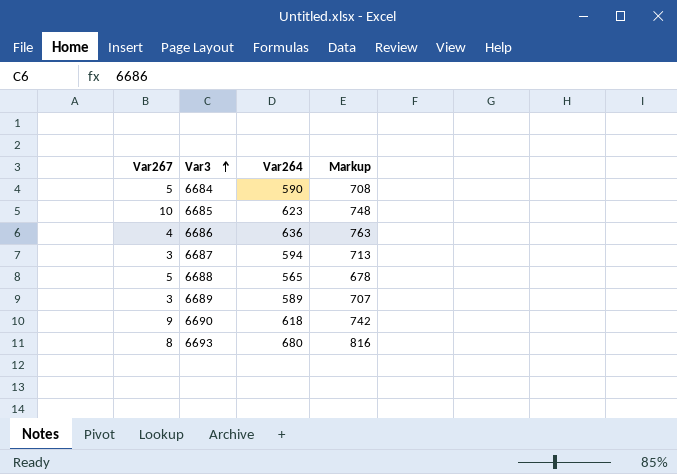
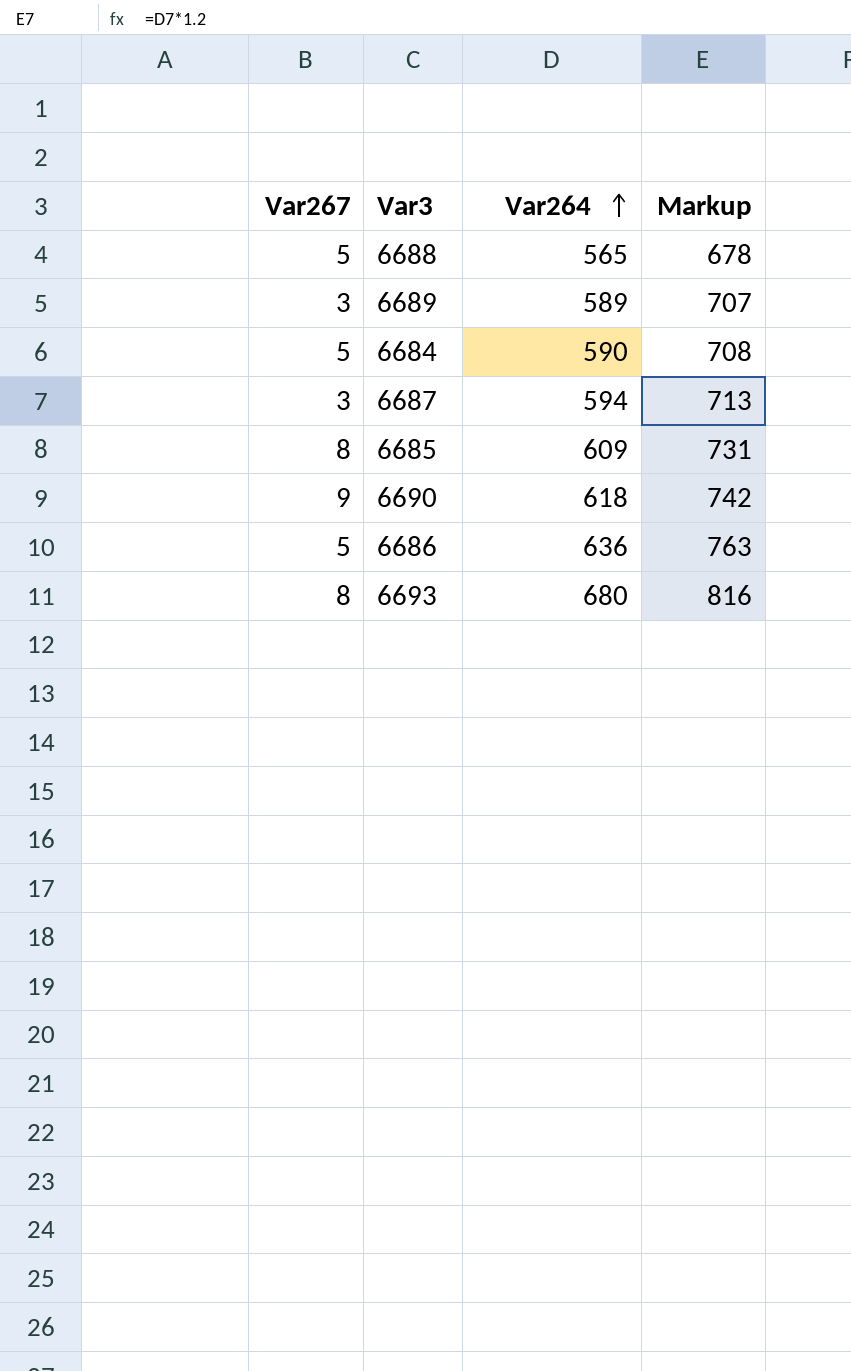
row order: Var3 ascending -> Var264 ascending
6685 | Var267: 10 -> 8
6685 | Var264: 623 -> 609
6685 | Markup: 748 -> 731
6686 | Var267: 4 -> 5

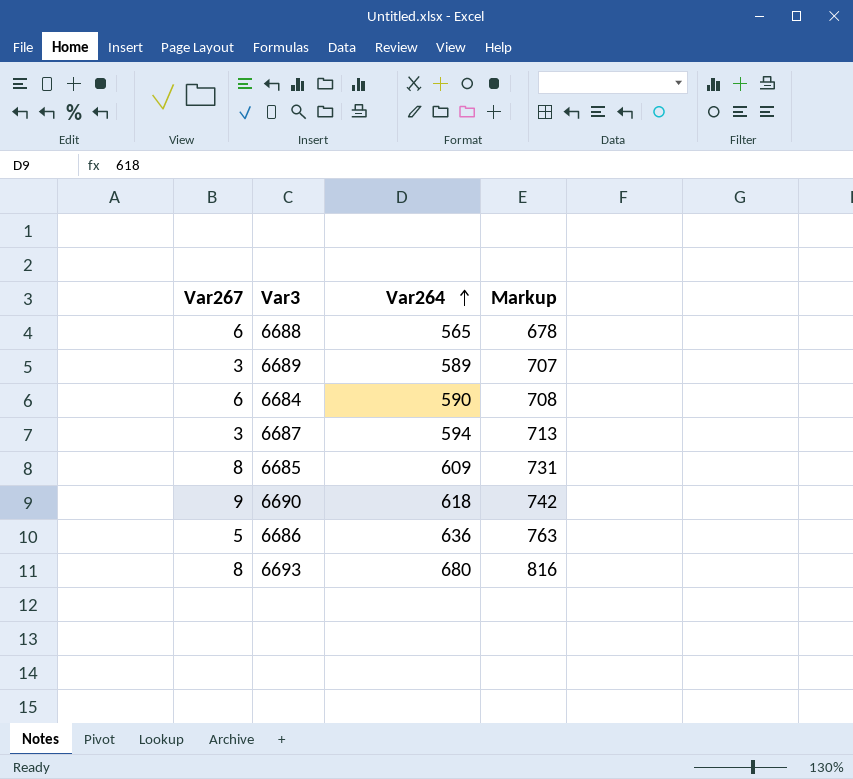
6688 | Var267: 5 -> 6
6684 | Var267: 5 -> 6

